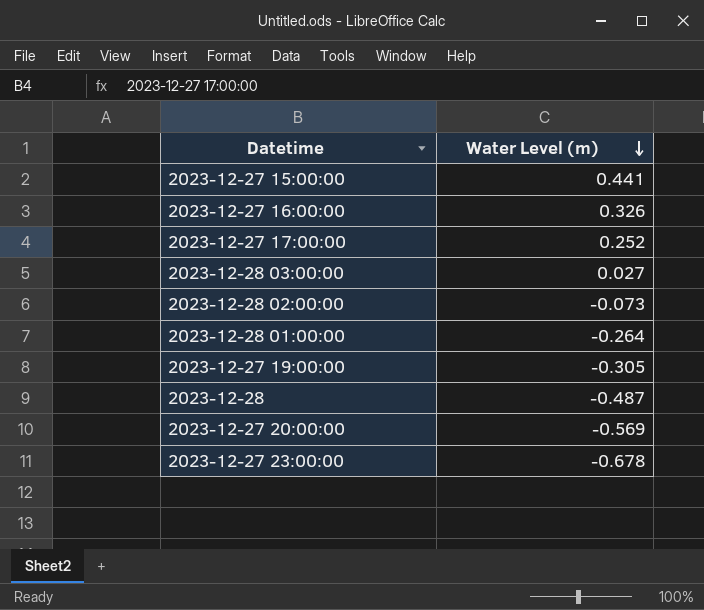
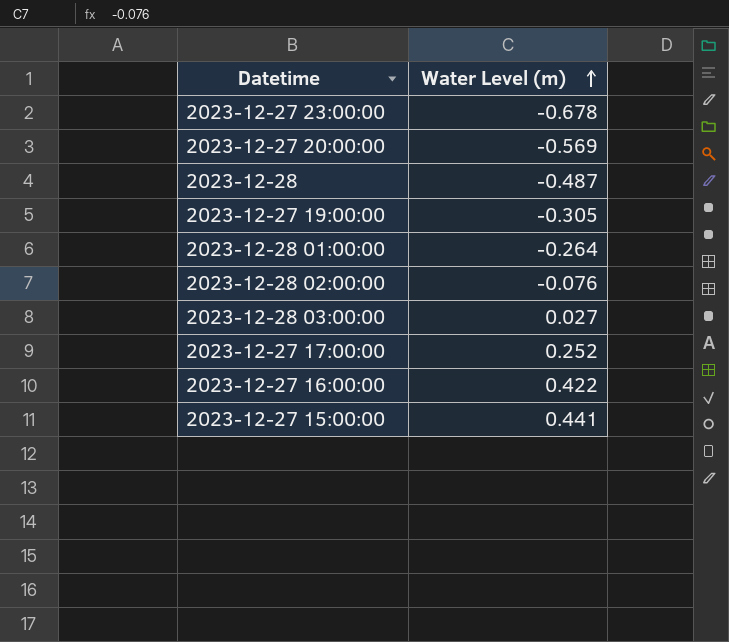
row order: Water Level (m) descending -> Water Level (m) ascending
2023-12-28 02:00:00 | Water Level (m): -0.073 -> -0.076
2023-12-27 16:00:00 | Water Level (m): 0.326 -> 0.422

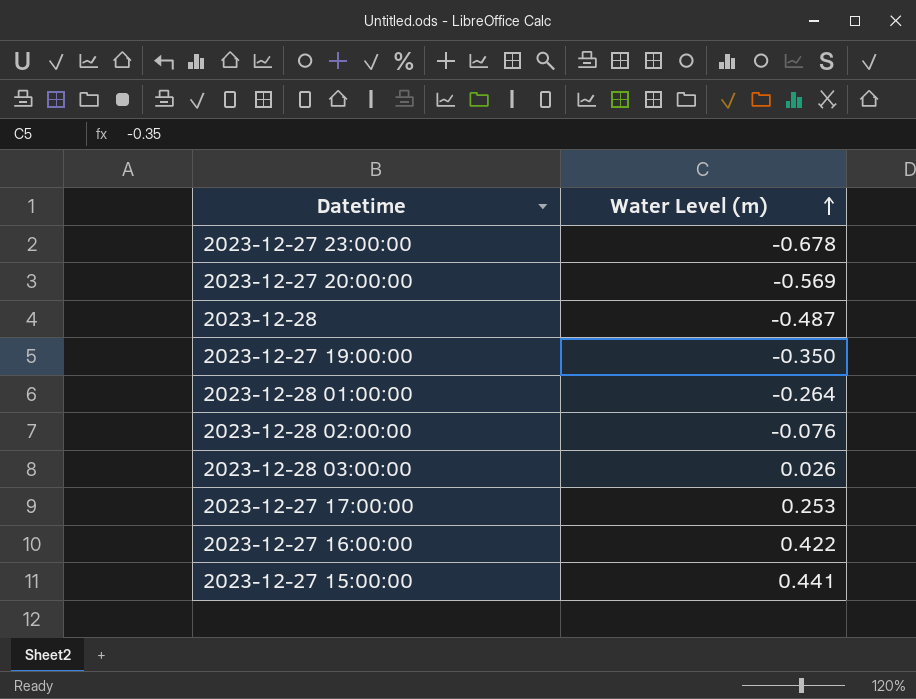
2023-12-27 19:00:00 | Water Level (m): -0.305 -> -0.350
2023-12-28 03:00:00 | Water Level (m): 0.027 -> 0.026
2023-12-27 17:00:00 | Water Level (m): 0.252 -> 0.253

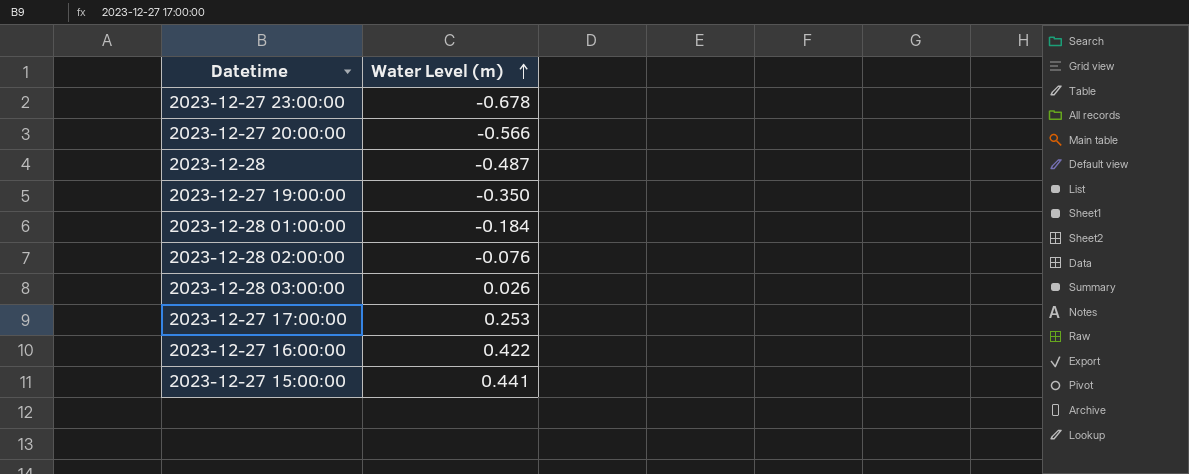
2023-12-27 20:00:00 | Water Level (m): -0.569 -> -0.566
2023-12-28 01:00:00 | Water Level (m): -0.264 -> -0.184

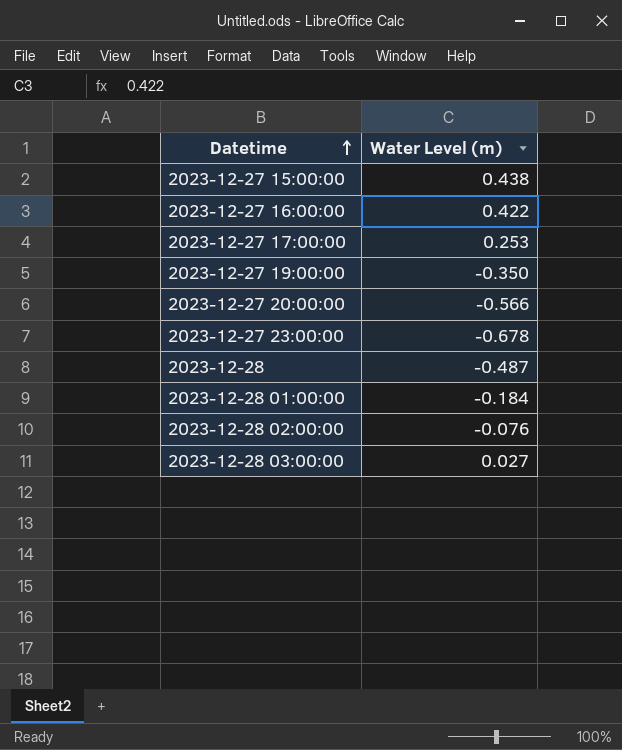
row order: Water Level (m) ascending -> Datetime ascending
2023-12-27 15:00:00 | Water Level (m): 0.441 -> 0.438
2023-12-28 03:00:00 | Water Level (m): 0.026 -> 0.027

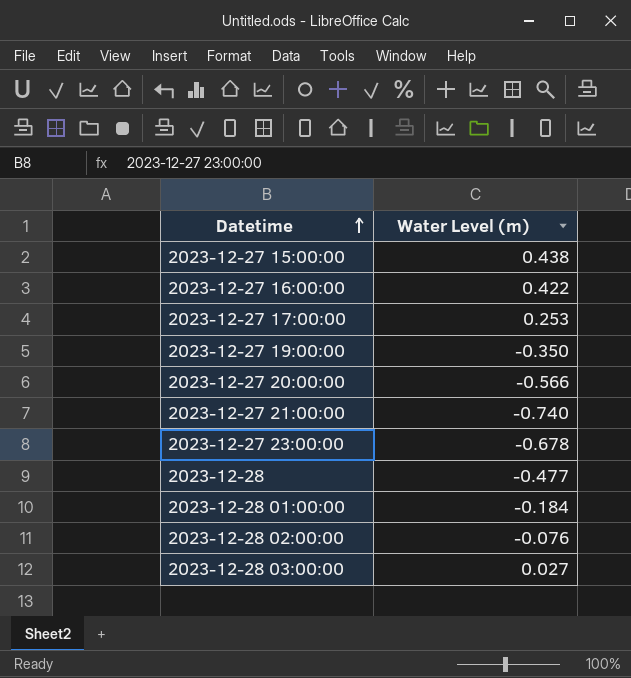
row 2023-12-27 21:00:00: none -> -0.740
2023-12-28 | Water Level (m): -0.487 -> -0.477

